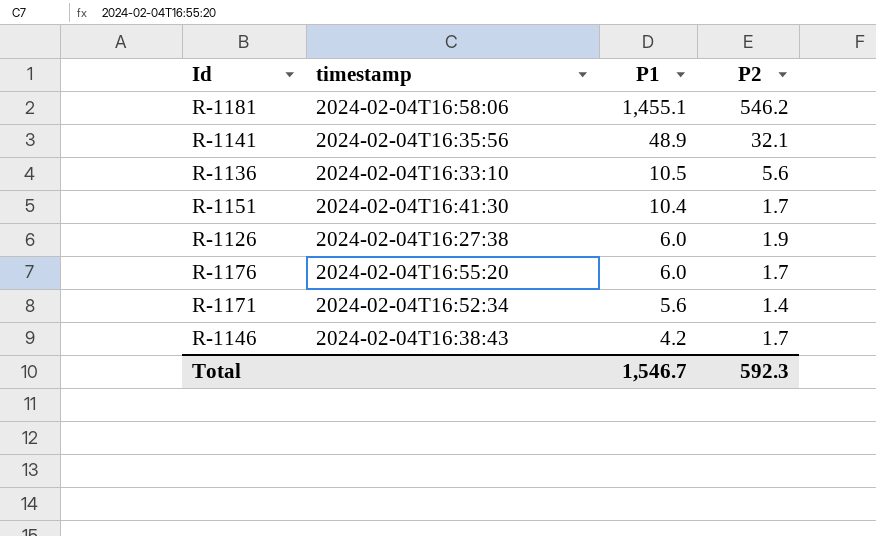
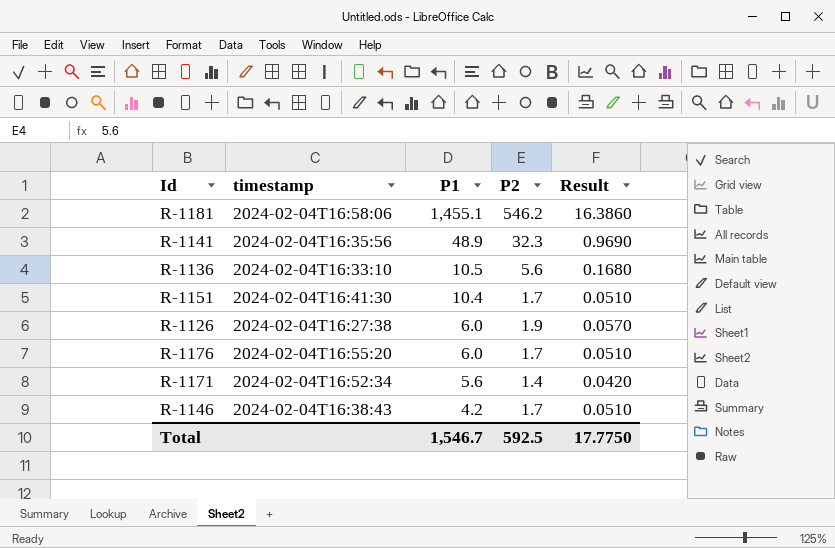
column Result | formula: none -> [P2] * 0.03
R-1141 | P2: 32.1 -> 32.3
Total | P2: 592.3 -> 592.5

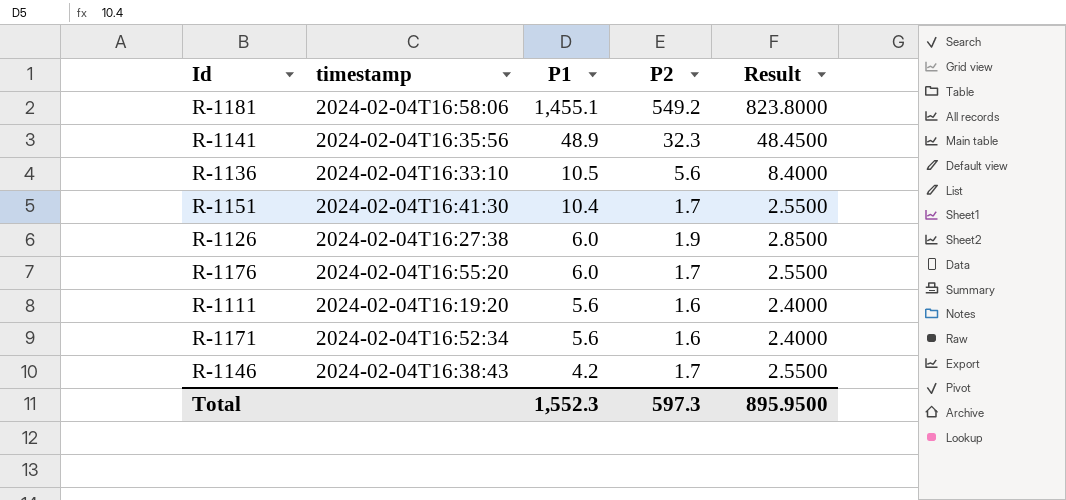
column Result | formula: [P2] * 0.03 -> [P2] * 1.5
R-1181 | P2: 546.2 -> 549.2
row R-1111: none -> 2024-02-04T16:19:20 | 5.6 | 1.6 | 2.4000
R-1171 | P2: 1.4 -> 1.6
Total | P1: 1,546.7 -> 1,552.3
Total | P2: 592.5 -> 597.3
Total | Result: 17.7750 -> 895.9500

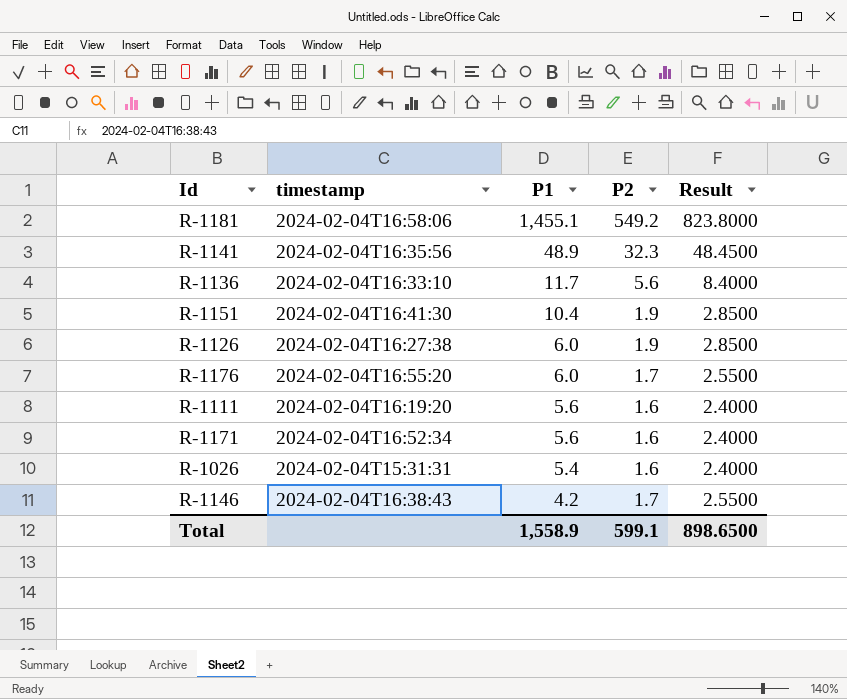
R-1136 | P1: 10.5 -> 11.7
R-1151 | P2: 1.7 -> 1.9
R-1151 | Result: 2.5500 -> 2.8500
row R-1026: none -> 2024-02-04T15:31:31 | 5.4 | 1.6 | 2.4000
Total | P1: 1,552.3 -> 1,558.9
Total | P2: 597.3 -> 599.1
Total | Result: 895.9500 -> 898.6500

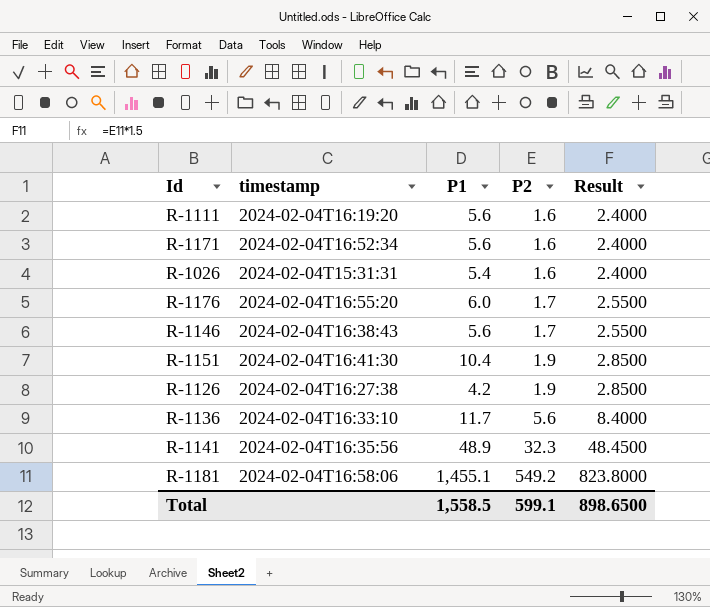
row order: P1 descending -> P2 ascending
R-1146 | P1: 4.2 -> 5.6
R-1126 | P1: 6.0 -> 4.2
Total | P1: 1,558.9 -> 1,558.5

